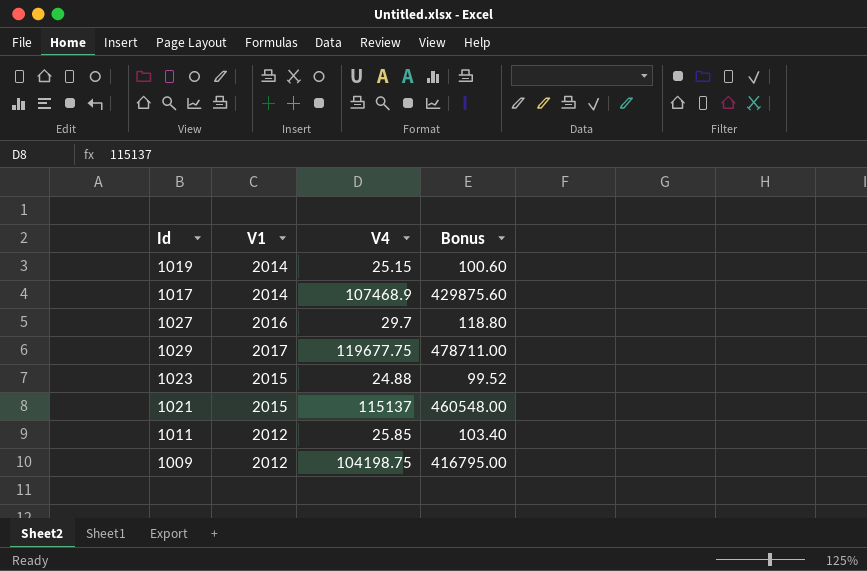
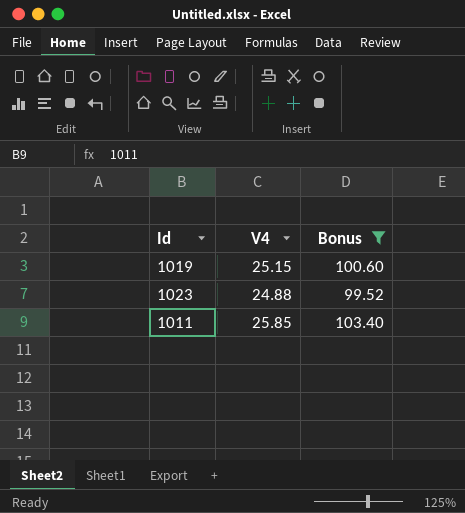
filter: none -> Bonus <= 103.40
column V1 | position: 2 -> none

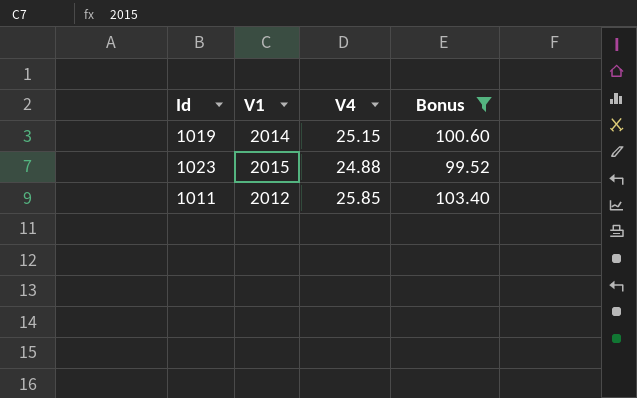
column V1 | position: none -> 2

